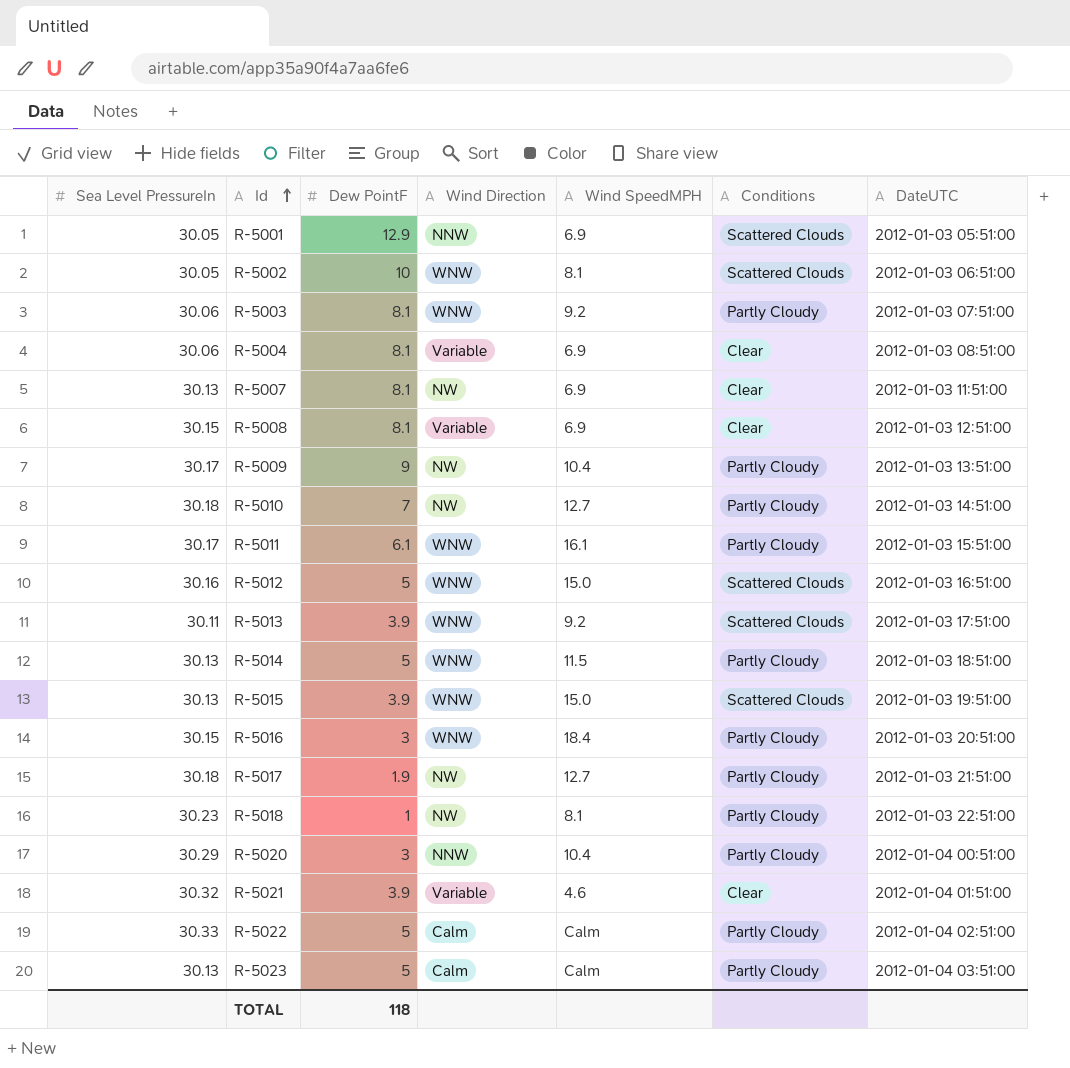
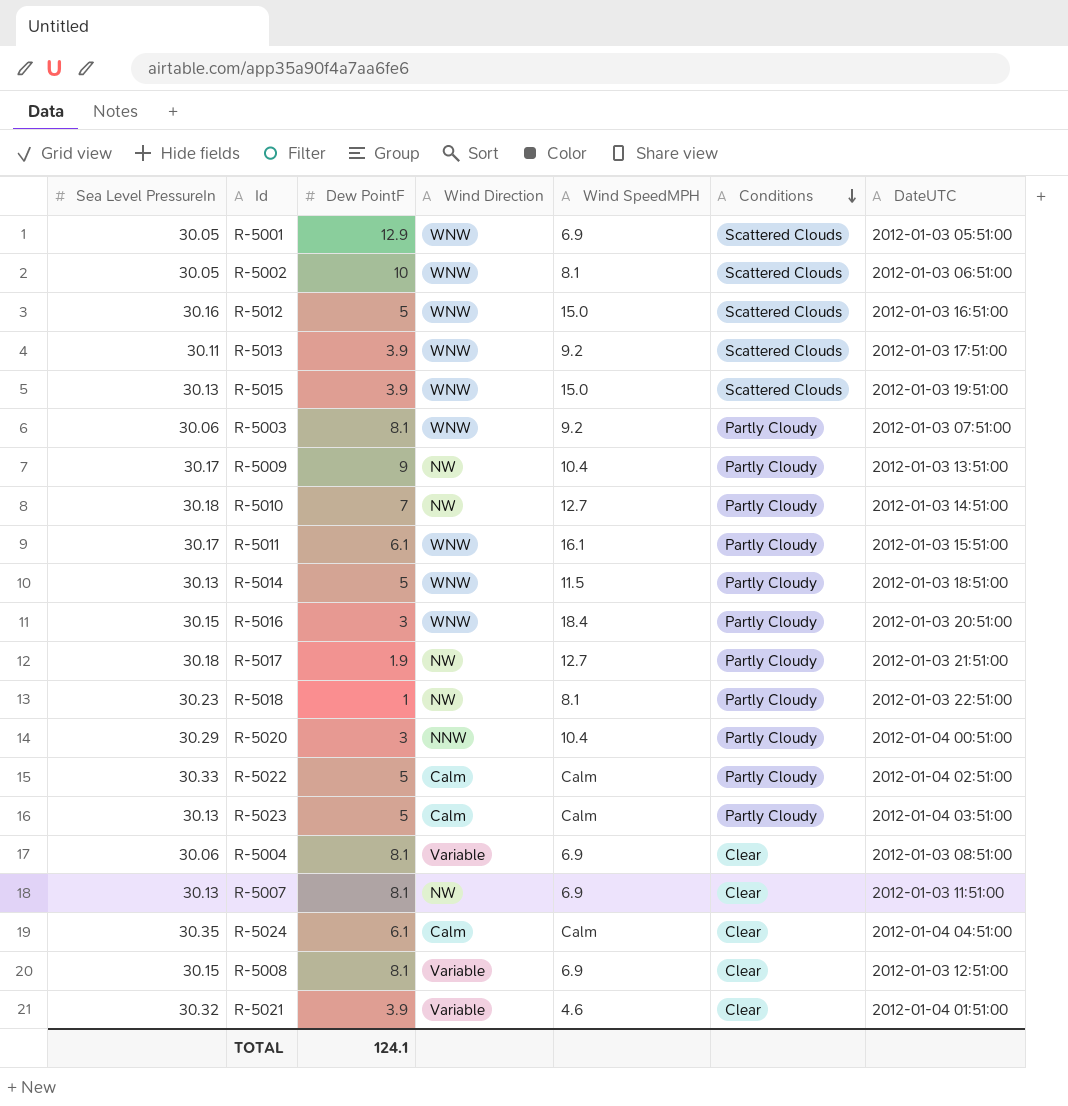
row order: Id ascending -> Conditions descending
R-5001 | Wind Direction: NNW -> WNW
row R-5024: none -> 30.35 | 6.1 | Calm | Calm | Clear | 2012-01-04 04:51:00
TOTAL | Dew PointF: 118 -> 124.1

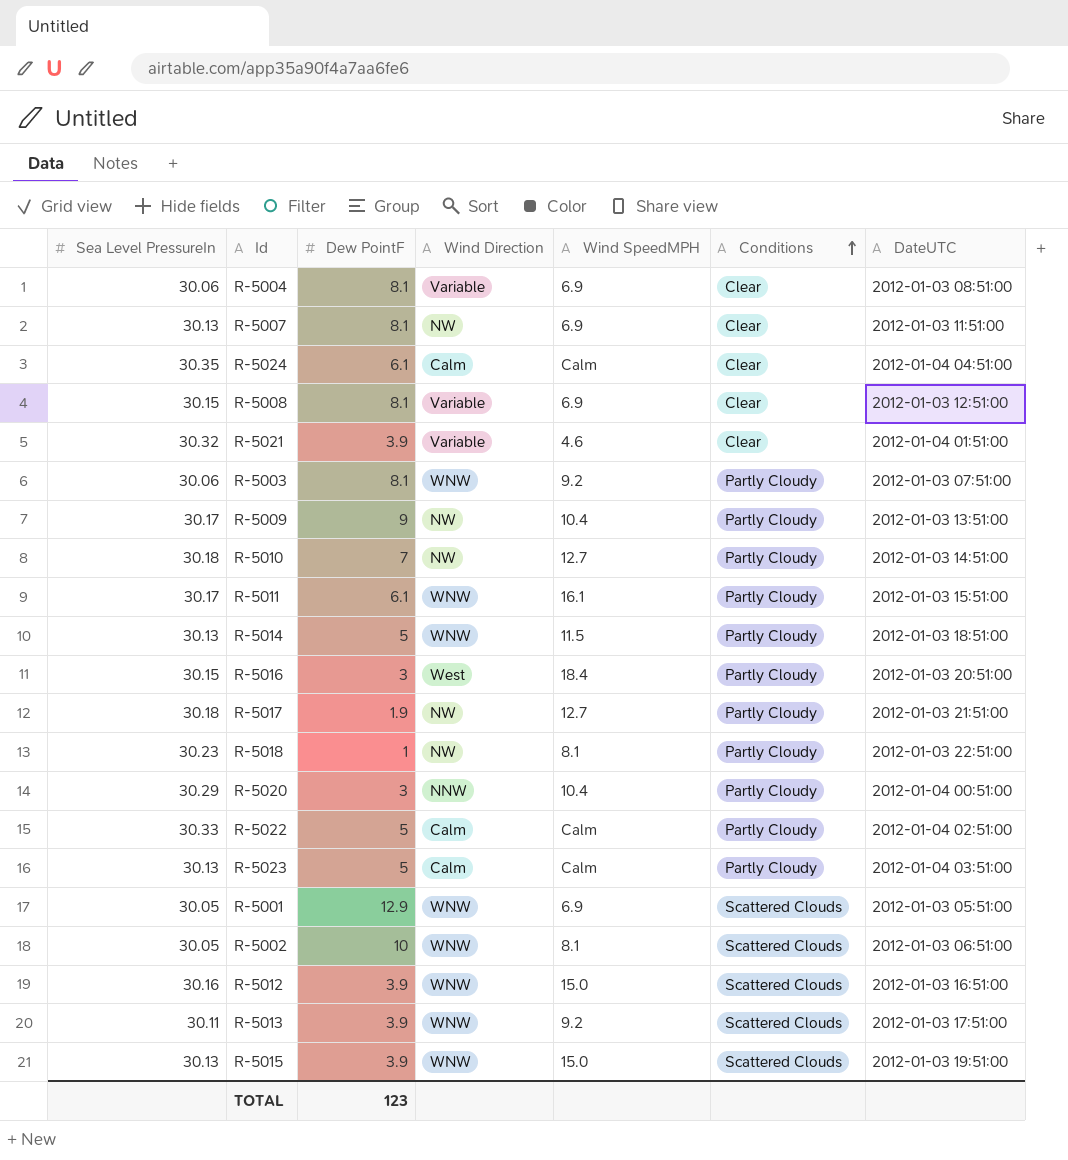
row order: Conditions descending -> Conditions ascending
R-5016 | Wind Direction: WNW -> West
R-5012 | Dew PointF: 5 -> 3.9
TOTAL | Dew PointF: 124.1 -> 123

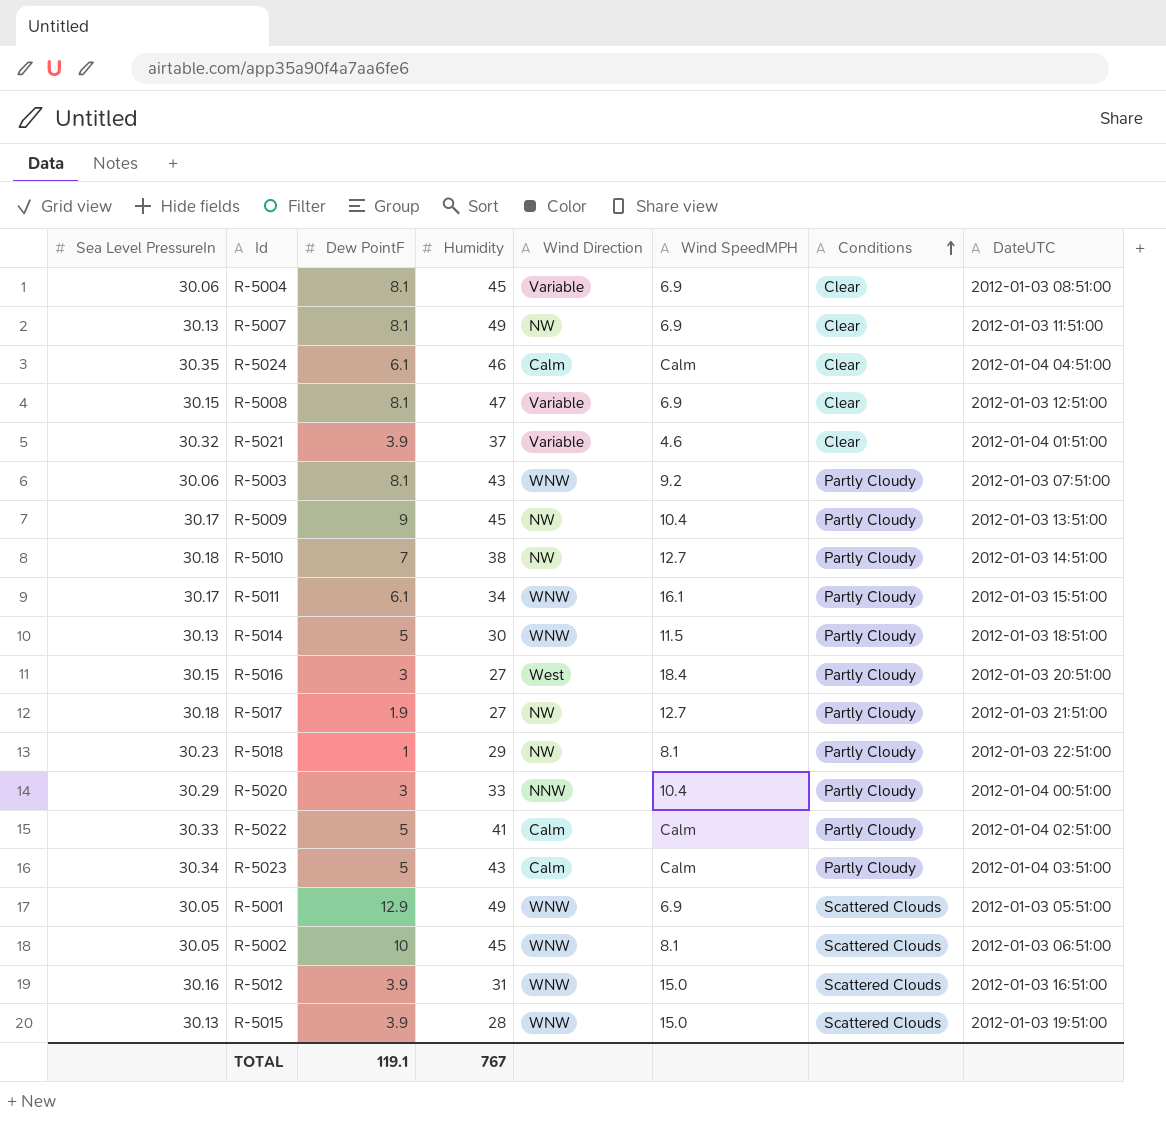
column Humidity | position: none -> 4
row R-5013: 30.11 | 3.9 | WNW | 9.2 | Scattered Clouds | 2012-01-03 17:51:00 -> none
R-5023 | Sea Level PressureIn: 30.13 -> 30.34
TOTAL | Dew PointF: 123 -> 119.1

